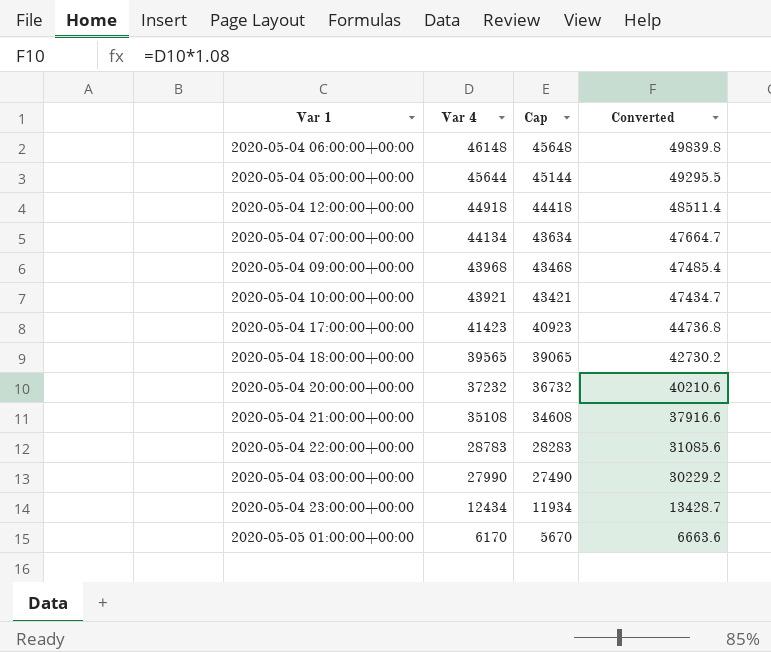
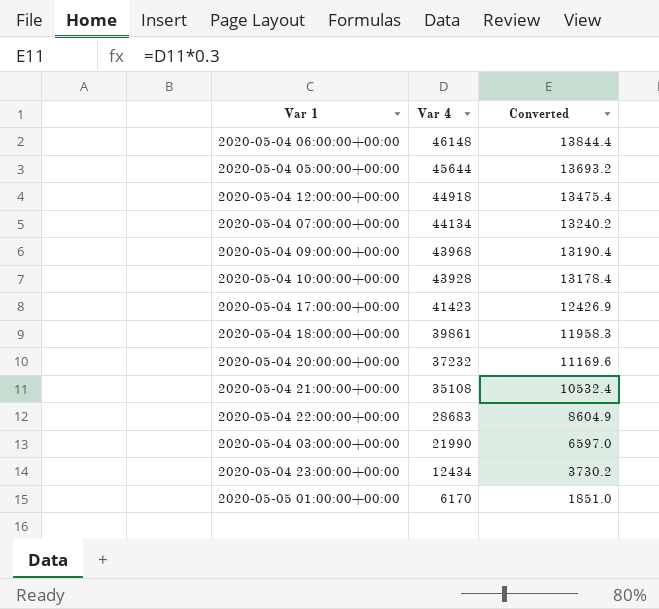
column Cap | formula: [Var 4] - 500 -> none
column Converted | formula: [Var 4] * 1.08 -> [Var 4] * 0.3
2020-05-04 10:00:00+00:00 | Var 4: 43921 -> 43928
2020-05-04 18:00:00+00:00 | Var 4: 39565 -> 39861
2020-05-04 22:00:00+00:00 | Var 4: 28783 -> 28683
2020-05-04 03:00:00+00:00 | Var 4: 27990 -> 21990

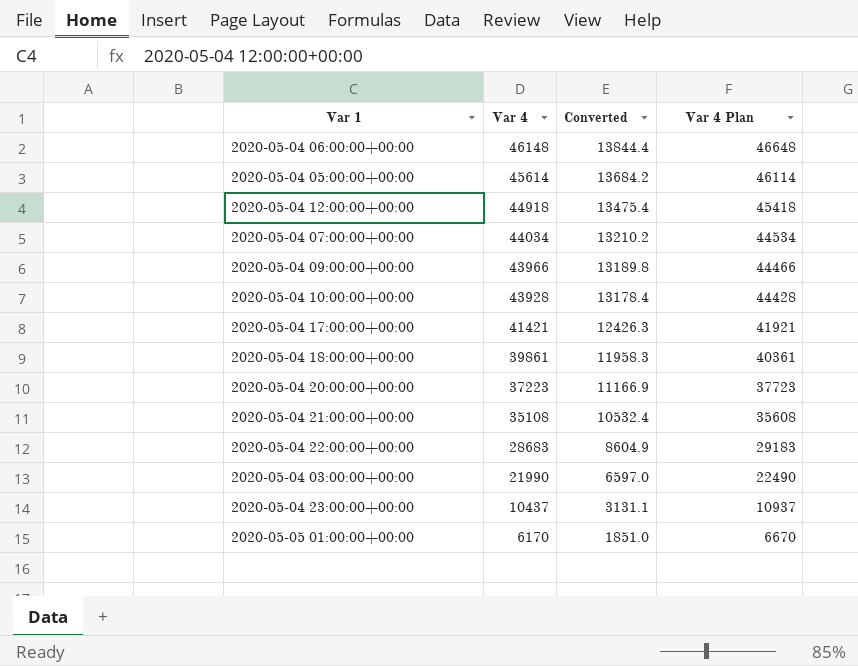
column Var 4 Plan | formula: none -> [Var 4] + 500
2020-05-04 05:00:00+00:00 | Var 4: 45644 -> 45614
2020-05-04 05:00:00+00:00 | Converted: 13693.2 -> 13684.2
2020-05-04 07:00:00+00:00 | Var 4: 44134 -> 44034
2020-05-04 07:00:00+00:00 | Converted: 13240.2 -> 13210.2
2020-05-04 09:00:00+00:00 | Var 4: 43968 -> 43966
2020-05-04 09:00:00+00:00 | Converted: 13190.4 -> 13189.8
2020-05-04 17:00:00+00:00 | Var 4: 41423 -> 41421
2020-05-04 17:00:00+00:00 | Converted: 12426.9 -> 12426.3
2020-05-04 20:00:00+00:00 | Var 4: 37232 -> 37223
2020-05-04 20:00:00+00:00 | Converted: 11169.6 -> 11166.9
2020-05-04 23:00:00+00:00 | Var 4: 12434 -> 10437
2020-05-04 23:00:00+00:00 | Converted: 3730.2 -> 3131.1

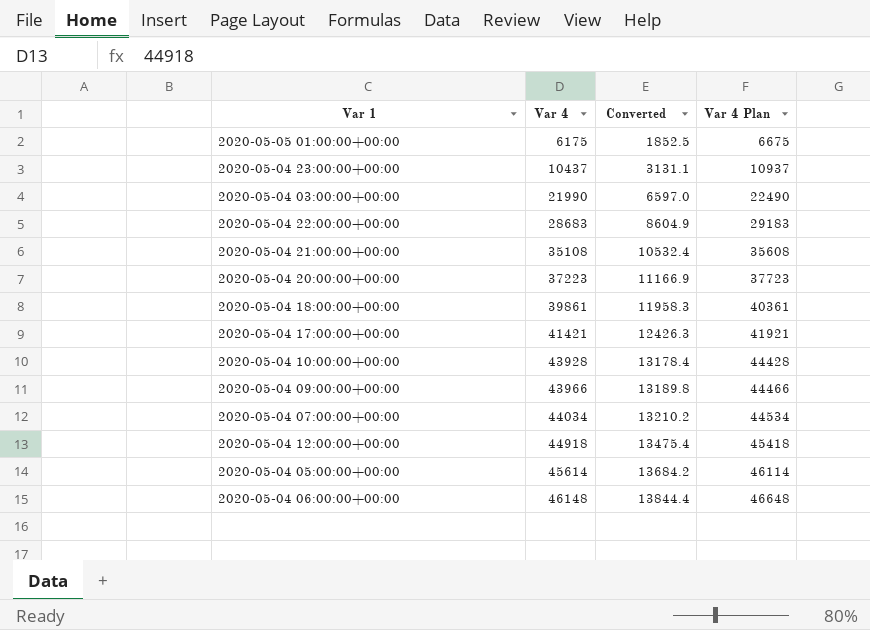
row order: Var 4 descending -> Var 4 ascending
2020-05-05 01:00:00+00:00 | Var 4: 6170 -> 6175
2020-05-05 01:00:00+00:00 | Converted: 1851.0 -> 1852.5
2020-05-05 01:00:00+00:00 | Var 4 Plan: 6670 -> 6675

